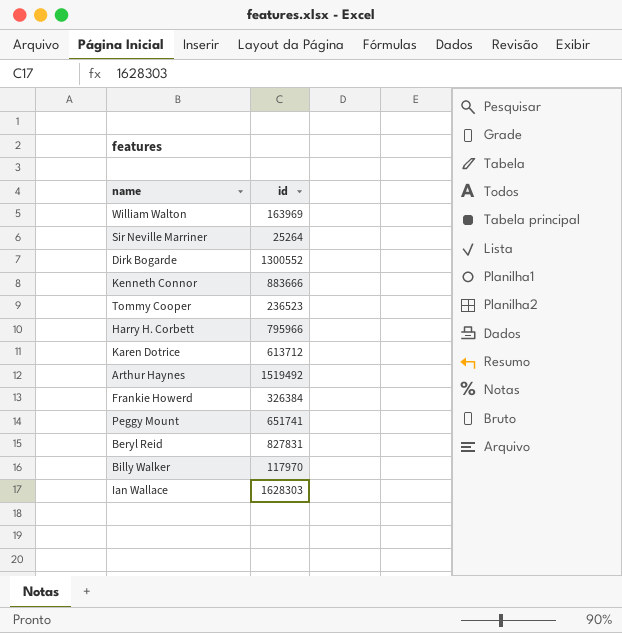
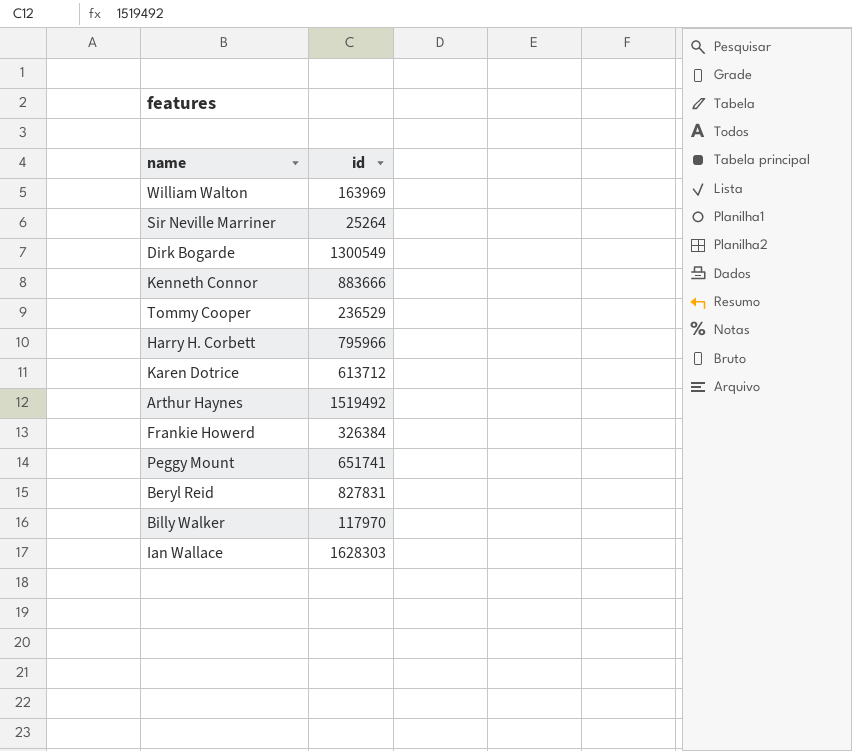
Dirk Bogarde | id: 1300552 -> 1300549
Tommy Cooper | id: 236523 -> 236529

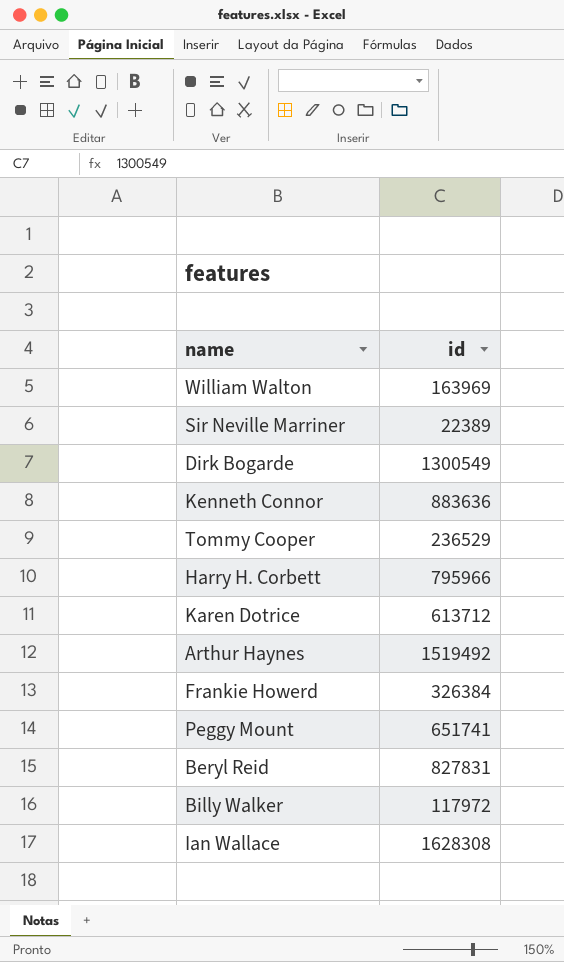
Sir Neville Marriner | id: 25264 -> 22389
Kenneth Connor | id: 883666 -> 883636
Billy Walker | id: 117970 -> 117972
Ian Wallace | id: 1628303 -> 1628308

